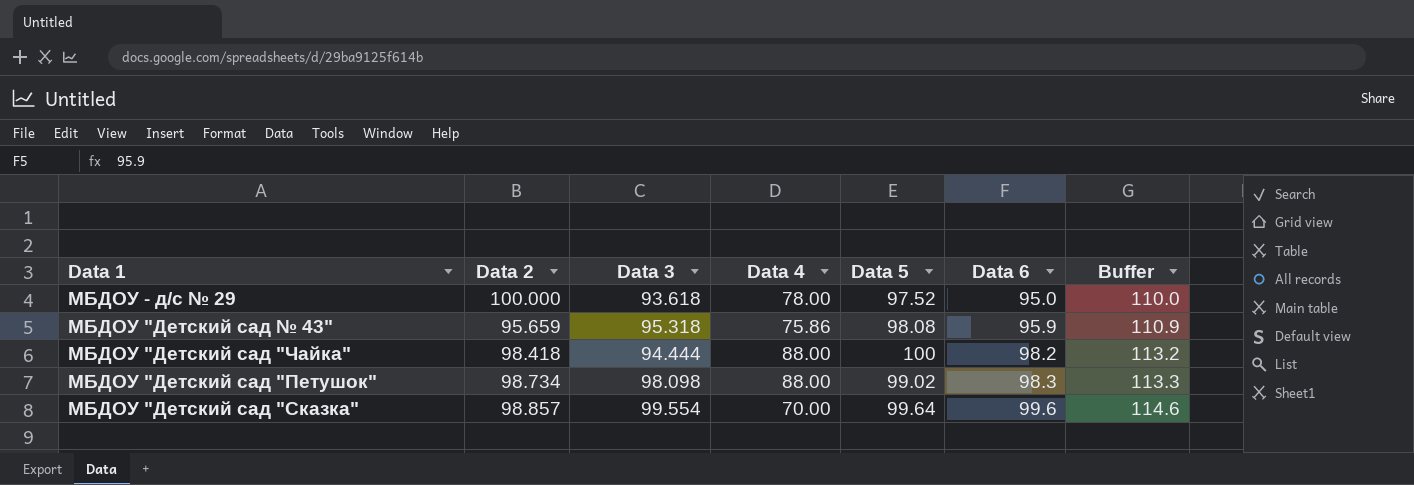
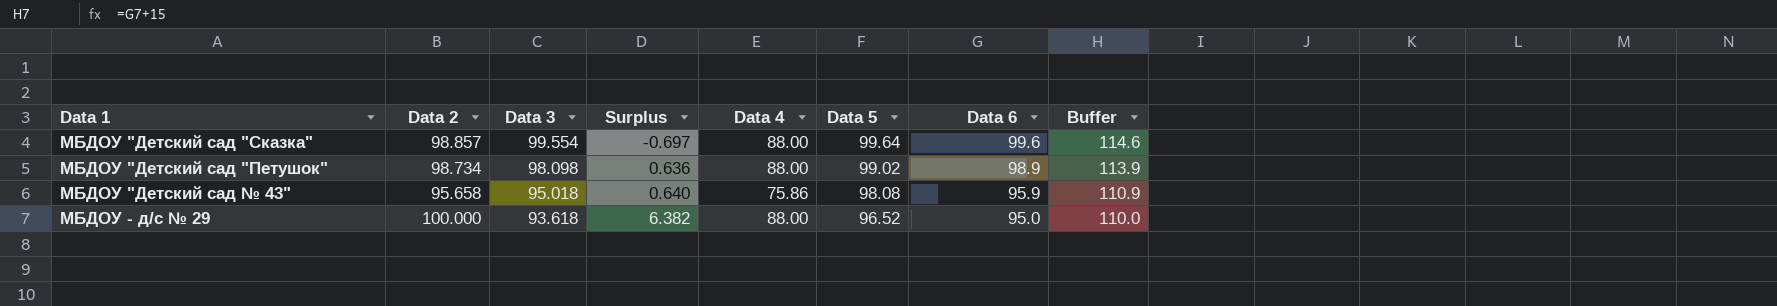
row order: Data 6 ascending -> Data 3 descending
column Surplus | formula: none -> [Data 2] - [Data 3]
row МБДОУ "Детский сад "Чайка": 98.418 | 94.444 | 88.00 | 100 | 98.2 | 113.2 -> none
МБДОУ "Детский сад "Сказка" | Data 4: 70.00 -> 88.00
МБДОУ "Детский сад "Петушок" | Data 6: 98.3 -> 98.9
МБДОУ "Детский сад "Петушок" | Buffer: 113.3 -> 113.9
МБДОУ "Детский сад № 43" | Data 2: 95.659 -> 95.658
МБДОУ "Детский сад № 43" | Data 3: 95.318 -> 95.018
МБДОУ - д/с № 29 | Data 4: 78.00 -> 88.00
МБДОУ - д/с № 29 | Data 5: 97.52 -> 96.52

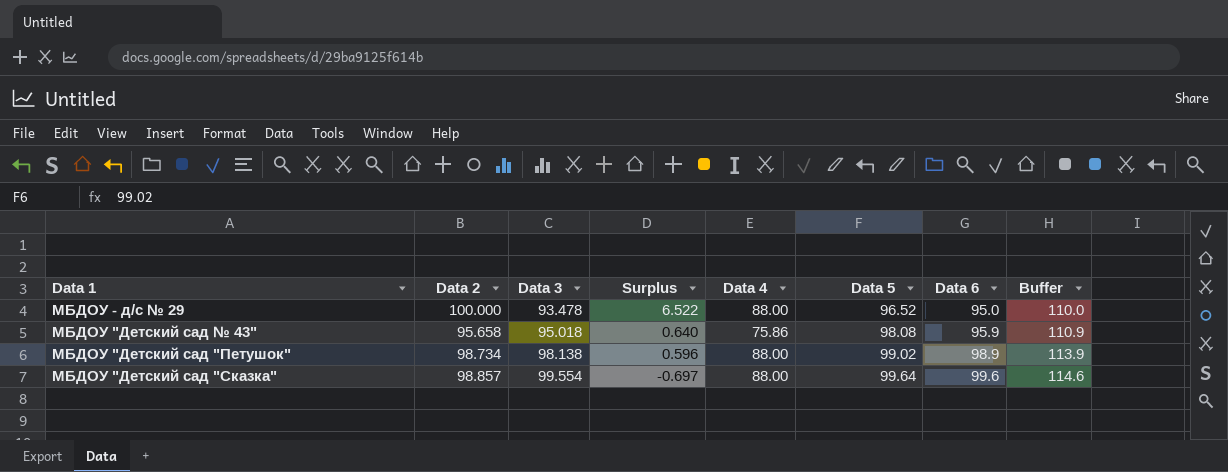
row order: Data 3 descending -> Data 3 ascending
МБДОУ - д/с № 29 | Data 3: 93.618 -> 93.478
МБДОУ - д/с № 29 | Surplus: 6.382 -> 6.522
МБДОУ "Детский сад "Петушок" | Data 3: 98.098 -> 98.138
МБДОУ "Детский сад "Петушок" | Surplus: 0.636 -> 0.596

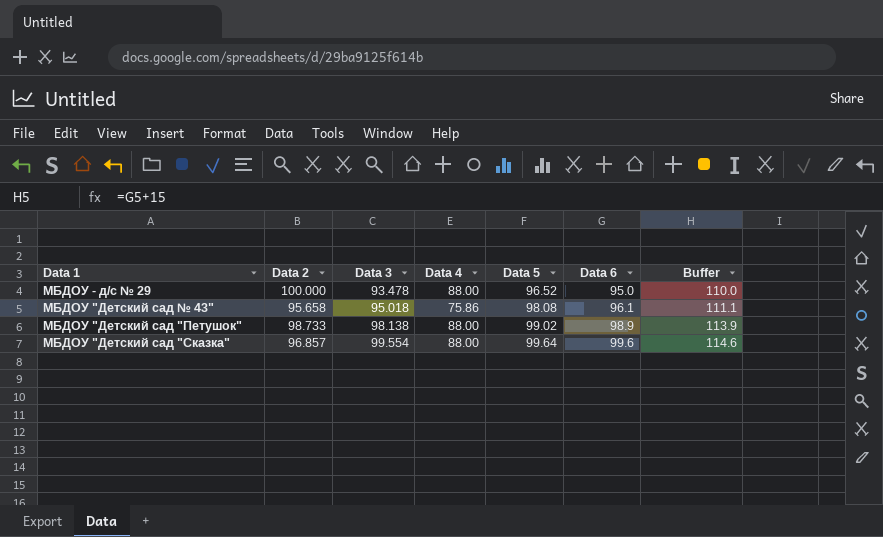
column Surplus | formula: [Data 2] - [Data 3] -> none
МБДОУ "Детский сад № 43" | Data 6: 95.9 -> 96.1
МБДОУ "Детский сад № 43" | Buffer: 110.9 -> 111.1
МБДОУ "Детский сад "Петушок" | Data 2: 98.734 -> 98.733
МБДОУ "Детский сад "Сказка" | Data 2: 98.857 -> 96.857

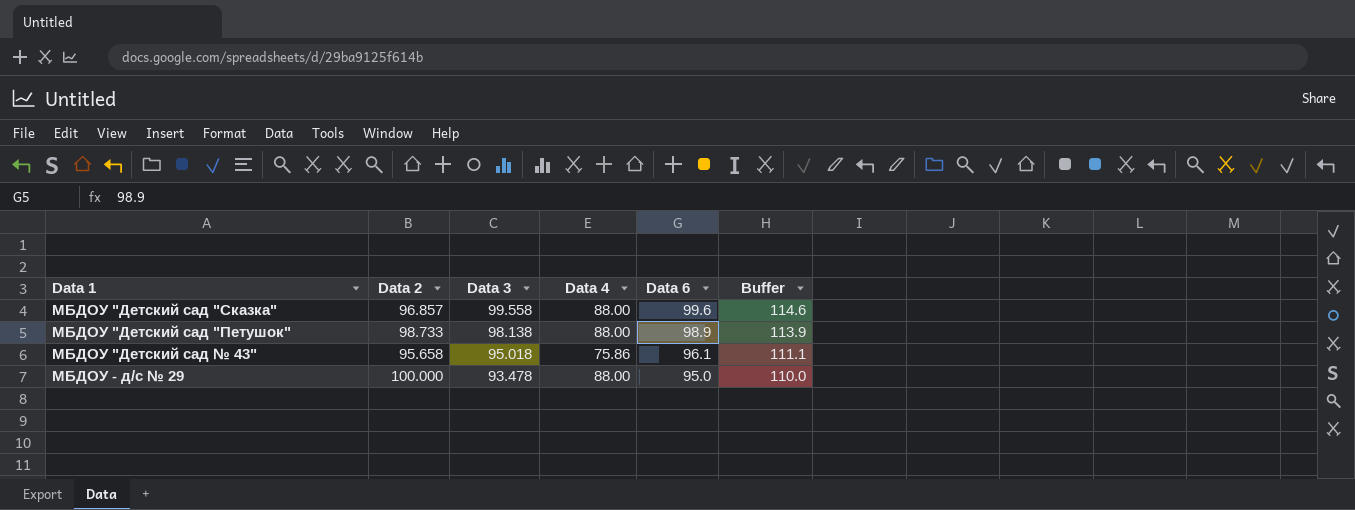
row order: Data 3 ascending -> Data 3 descending
column Data 5 | position: 5 -> none
МБДОУ "Детский сад "Сказка" | Data 3: 99.554 -> 99.558

